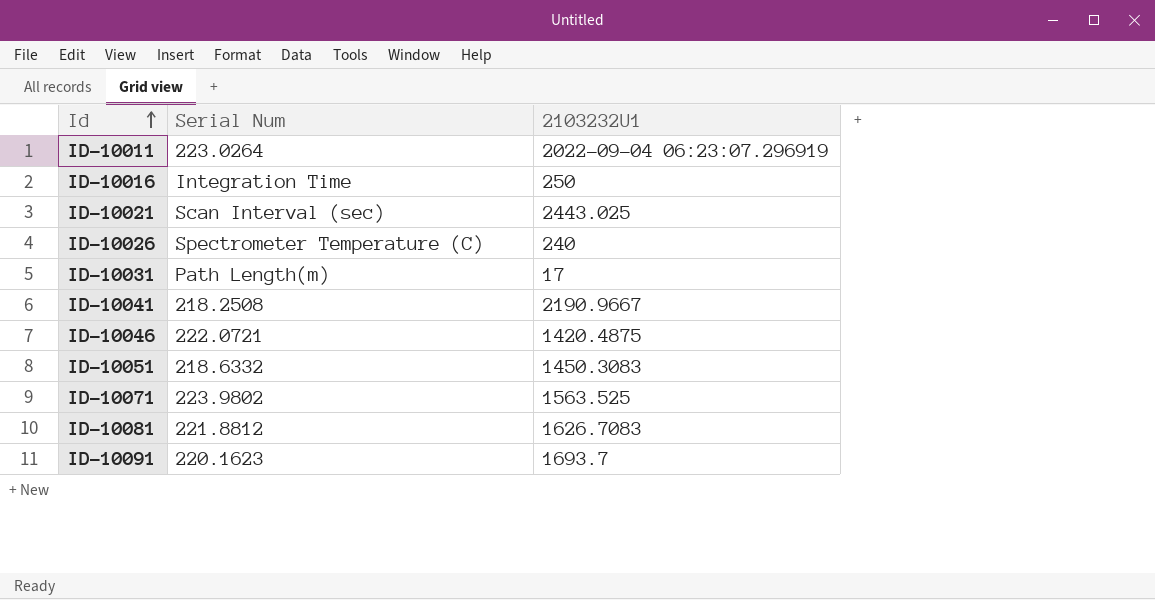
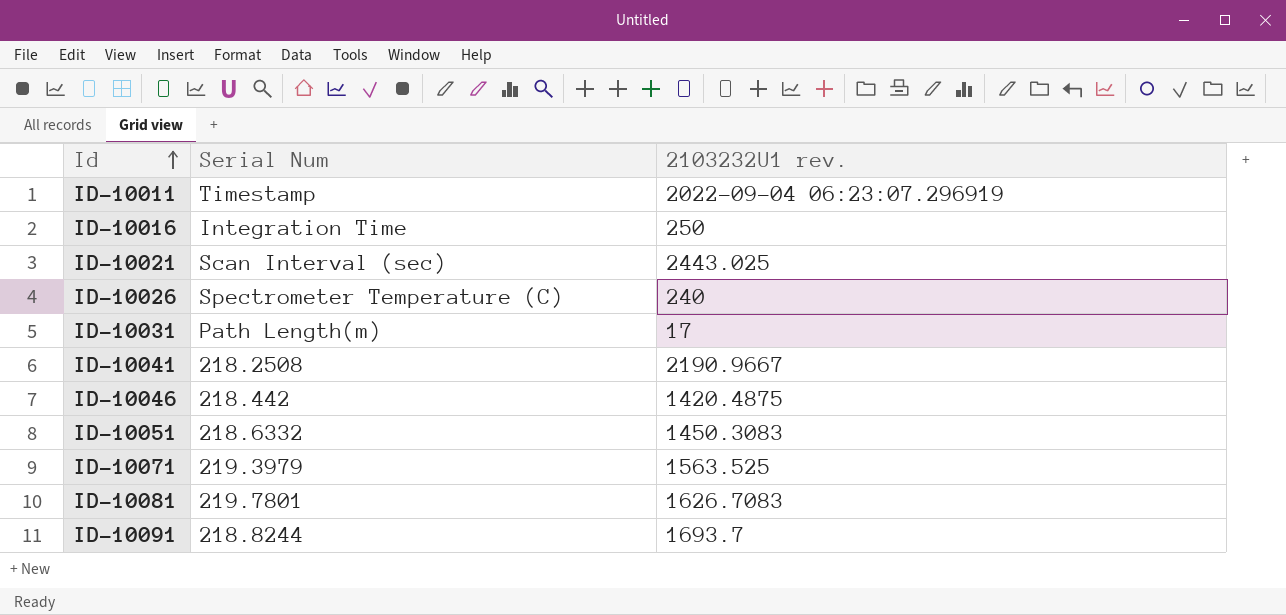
column name: 2103232U1 -> 2103232U1 rev.
ID-10011 | Serial Num: 223.0264 -> Timestamp
ID-10046 | Serial Num: 222.0721 -> 218.442
ID-10071 | Serial Num: 223.9802 -> 219.3979
ID-10081 | Serial Num: 221.8812 -> 219.7801
ID-10091 | Serial Num: 220.1623 -> 218.8244

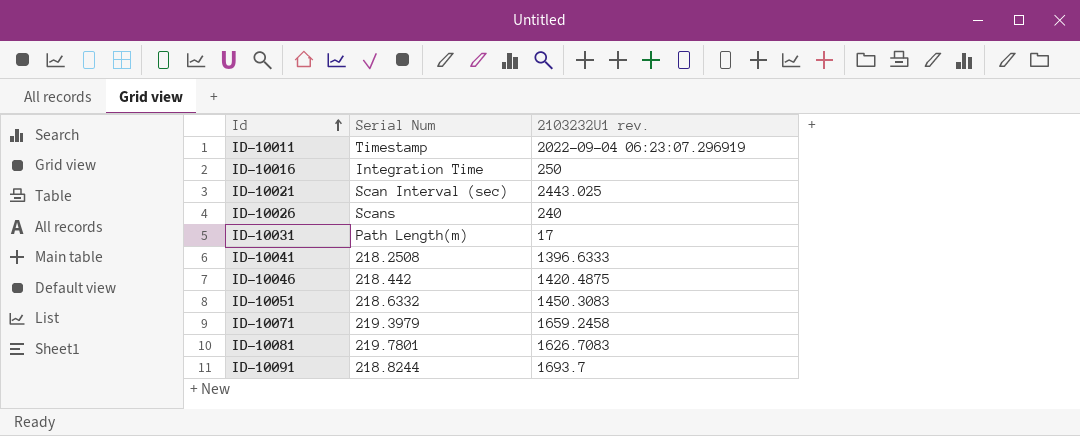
ID-10026 | Serial Num: Spectrometer Temperature (C) -> Scans
ID-10041 | 2103232U1 rev.: 2190.9667 -> 1396.6333
ID-10071 | 2103232U1 rev.: 1563.525 -> 1659.2458

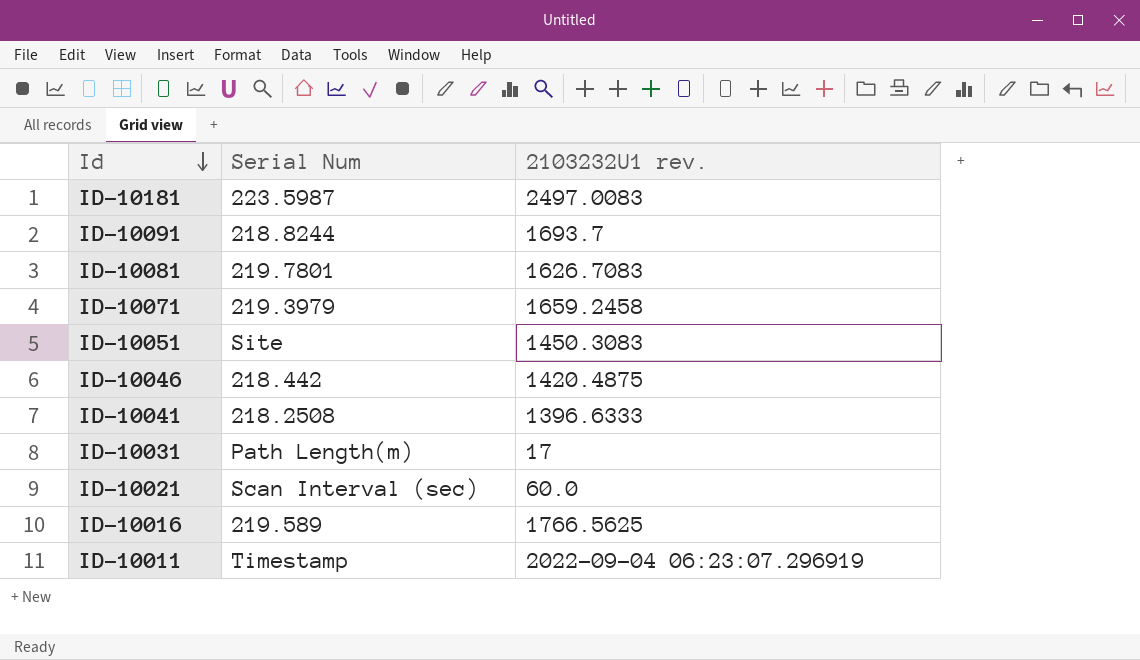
row order: Id ascending -> Id descending
row ID-10026: Scans | 240 -> none
row ID-10181: none -> 223.5987 | 2497.0083
ID-10051 | Serial Num: 218.6332 -> Site
ID-10021 | 2103232U1 rev.: 2443.025 -> 60.0
ID-10016 | Serial Num: Integration Time -> 219.589
ID-10016 | 2103232U1 rev.: 250 -> 1766.5625

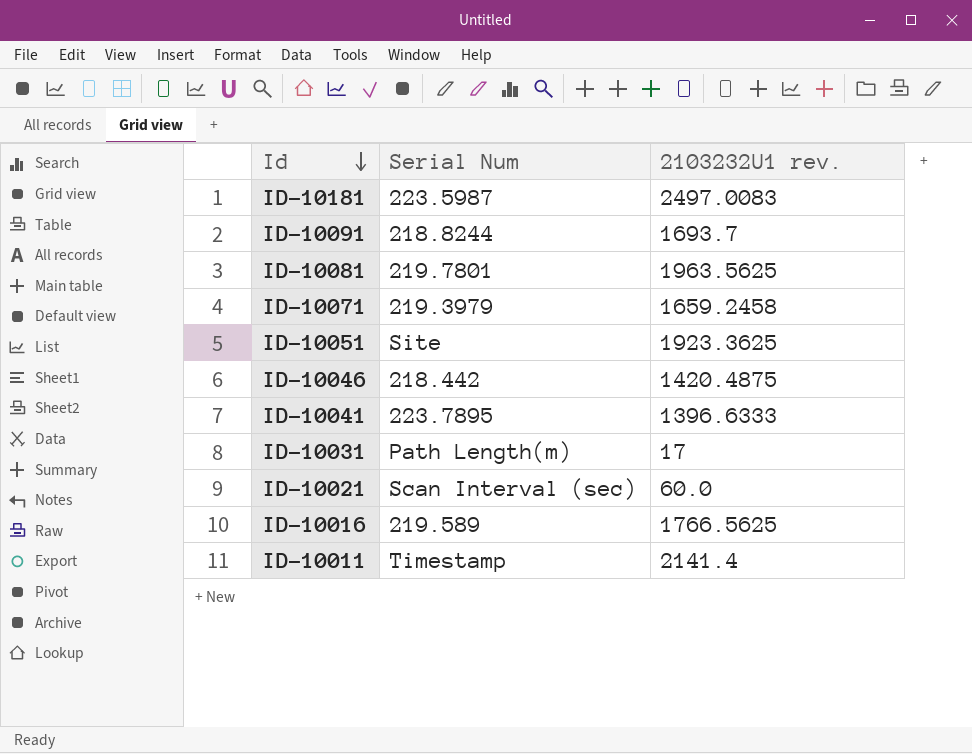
ID-10081 | 2103232U1 rev.: 1626.7083 -> 1963.5625
ID-10051 | 2103232U1 rev.: 1450.3083 -> 1923.3625
ID-10041 | Serial Num: 218.2508 -> 223.7895
ID-10011 | 2103232U1 rev.: 2022-09-04 06:23:07.296919 -> 2141.4

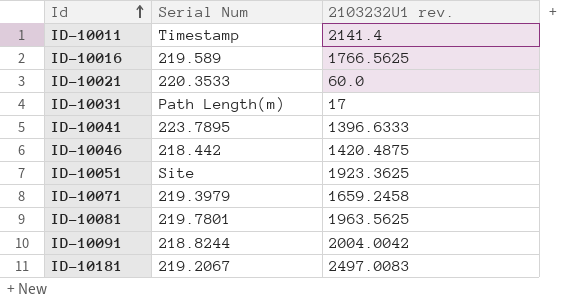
row order: Id descending -> Id ascending
ID-10021 | Serial Num: Scan Interval (sec) -> 220.3533
ID-10091 | 2103232U1 rev.: 1693.7 -> 2004.0042
ID-10181 | Serial Num: 223.5987 -> 219.2067

